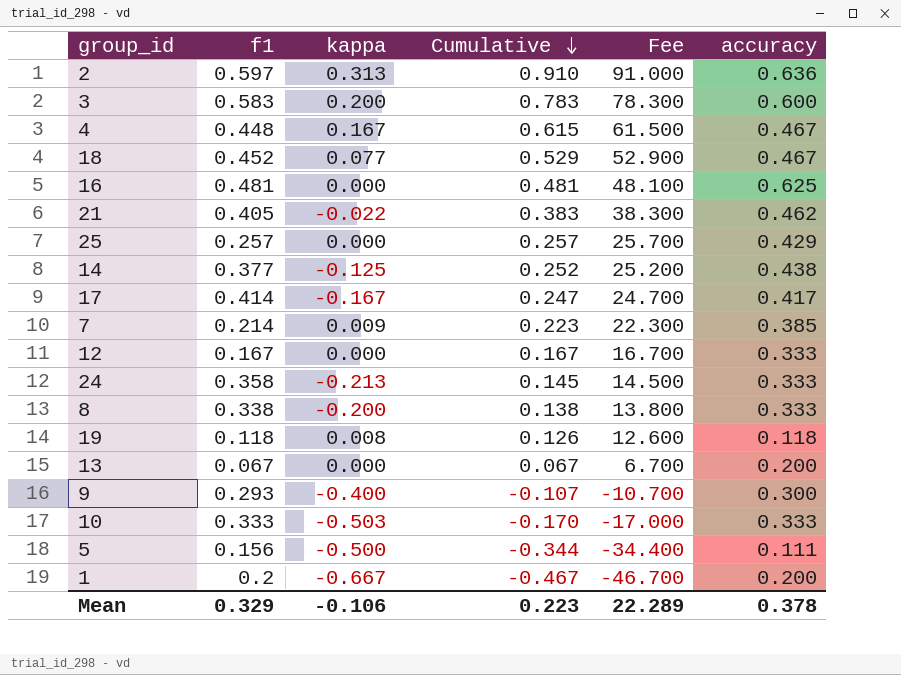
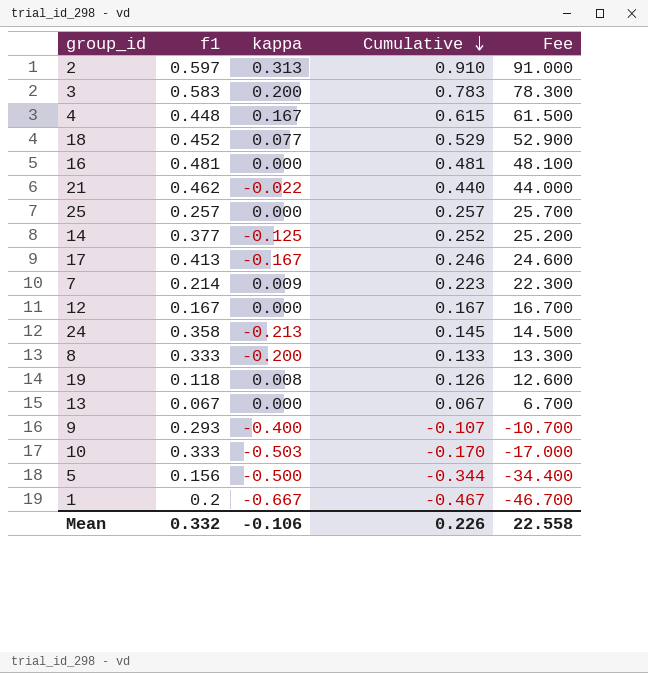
column accuracy | position: 6 -> none
21 | f1: 0.405 -> 0.462
21 | Cumulative: 0.383 -> 0.440
21 | Fee: 38.300 -> 44.000
17 | f1: 0.414 -> 0.413
17 | Cumulative: 0.247 -> 0.246
17 | Fee: 24.700 -> 24.600
8 | f1: 0.338 -> 0.333
8 | Cumulative: 0.138 -> 0.133
8 | Fee: 13.800 -> 13.300
Mean | f1: 0.329 -> 0.332
Mean | Cumulative: 0.223 -> 0.226
Mean | Fee: 22.289 -> 22.558

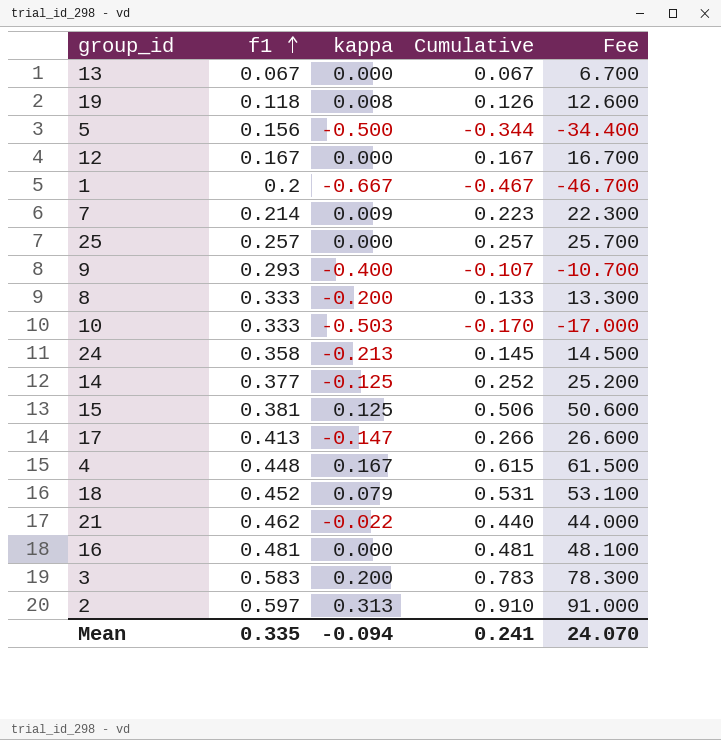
row order: Cumulative descending -> f1 ascending
row 15: none -> 0.381 | 0.125 | 0.506 | 50.600
17 | kappa: -0.167 -> -0.147
17 | Cumulative: 0.246 -> 0.266
17 | Fee: 24.600 -> 26.600
18 | kappa: 0.077 -> 0.079
18 | Cumulative: 0.529 -> 0.531
18 | Fee: 52.900 -> 53.100
Mean | f1: 0.332 -> 0.335
Mean | kappa: -0.106 -> -0.094
Mean | Cumulative: 0.226 -> 0.241
Mean | Fee: 22.558 -> 24.070

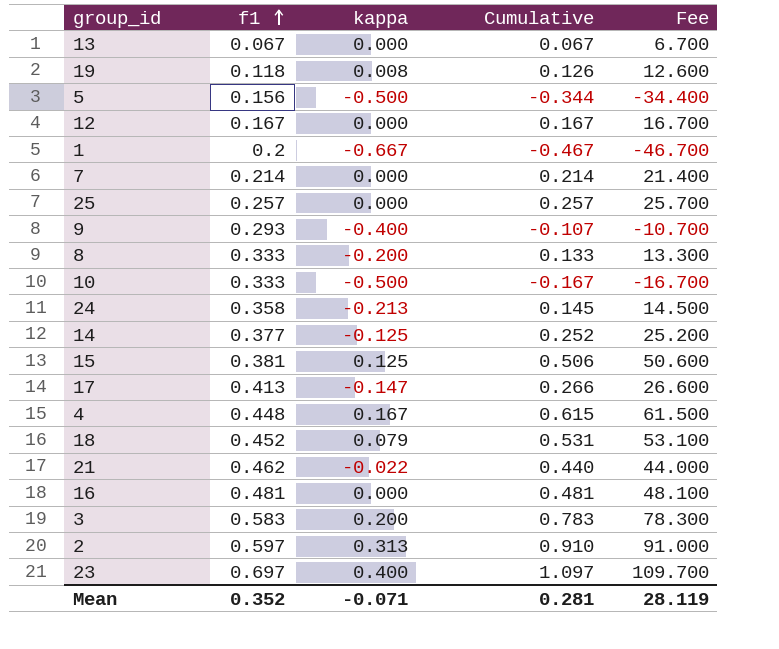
7 | kappa: 0.009 -> 0.000
7 | Cumulative: 0.223 -> 0.214
7 | Fee: 22.300 -> 21.400
10 | kappa: -0.503 -> -0.500
10 | Cumulative: -0.170 -> -0.167
10 | Fee: -17.000 -> -16.700
row 23: none -> 0.697 | 0.400 | 1.097 | 109.700
Mean | f1: 0.335 -> 0.352
Mean | kappa: -0.094 -> -0.071
Mean | Cumulative: 0.241 -> 0.281
Mean | Fee: 24.070 -> 28.119

